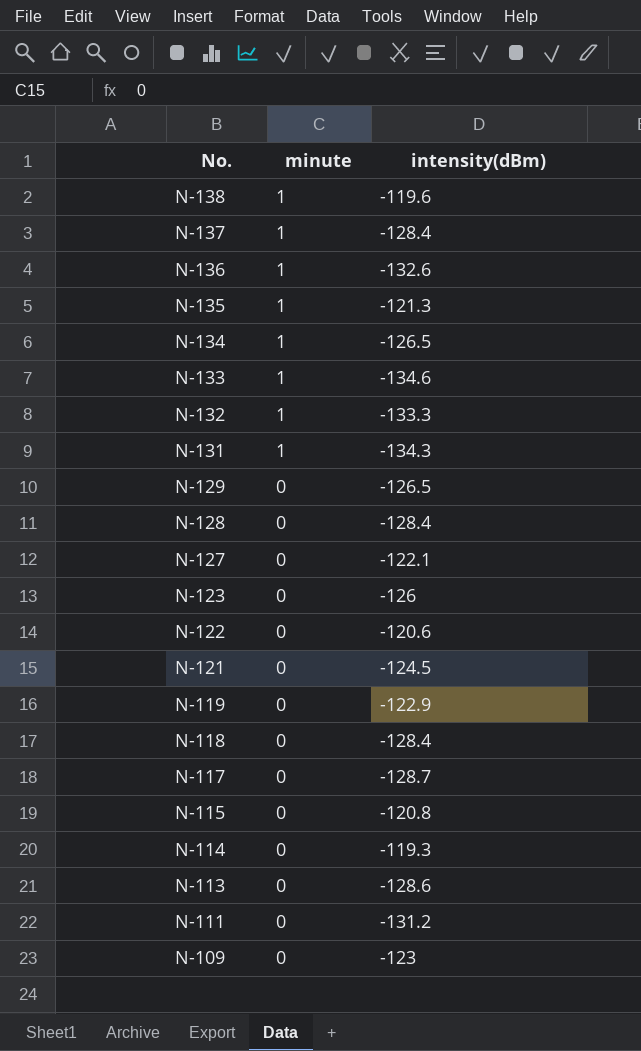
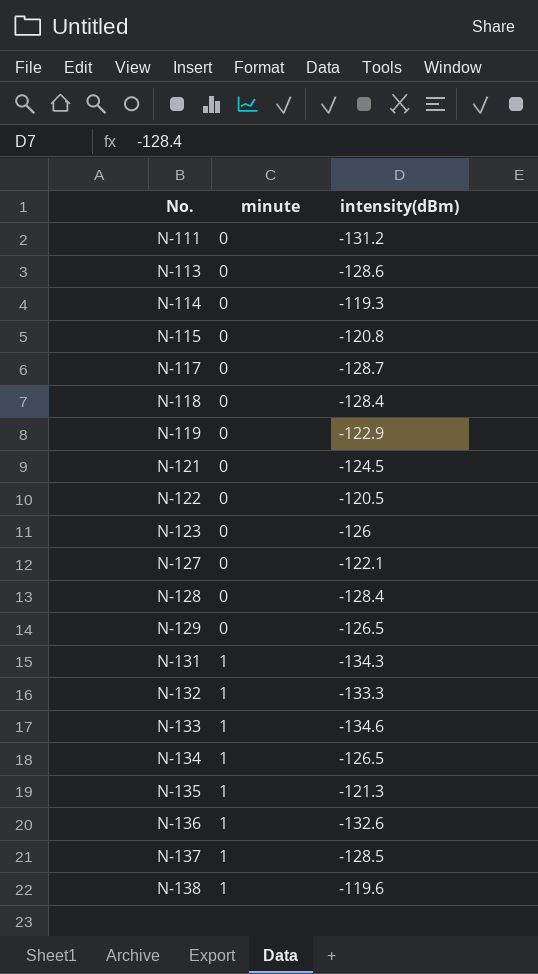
row order: No. descending -> No. ascending
row N-109: 0 | -123 -> none
N-122 | intensity(dBm): -120.6 -> -120.5
N-137 | intensity(dBm): -128.4 -> -128.5

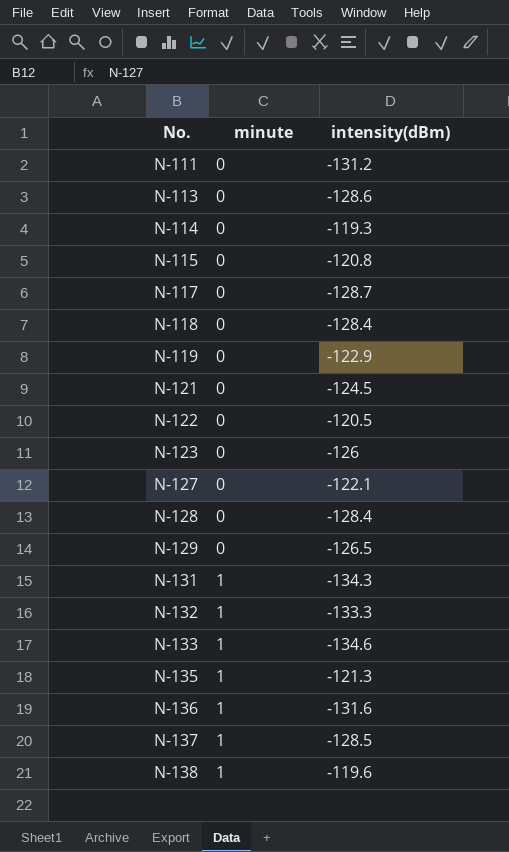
row N-134: 1 | -126.5 -> none
N-136 | intensity(dBm): -132.6 -> -131.6

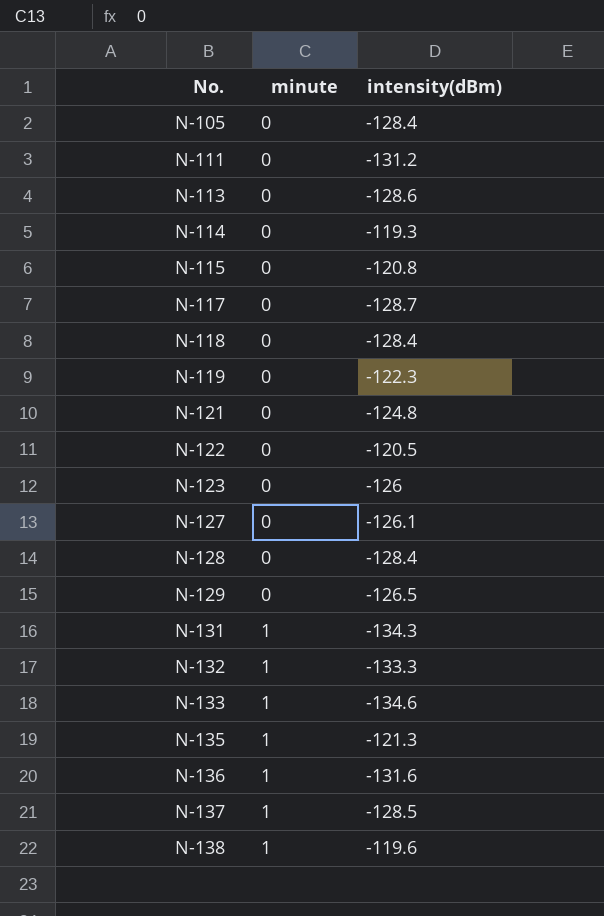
row N-105: none -> 0 | -128.4
N-119 | intensity(dBm): -122.9 -> -122.3
N-121 | intensity(dBm): -124.5 -> -124.8
N-127 | intensity(dBm): -122.1 -> -126.1

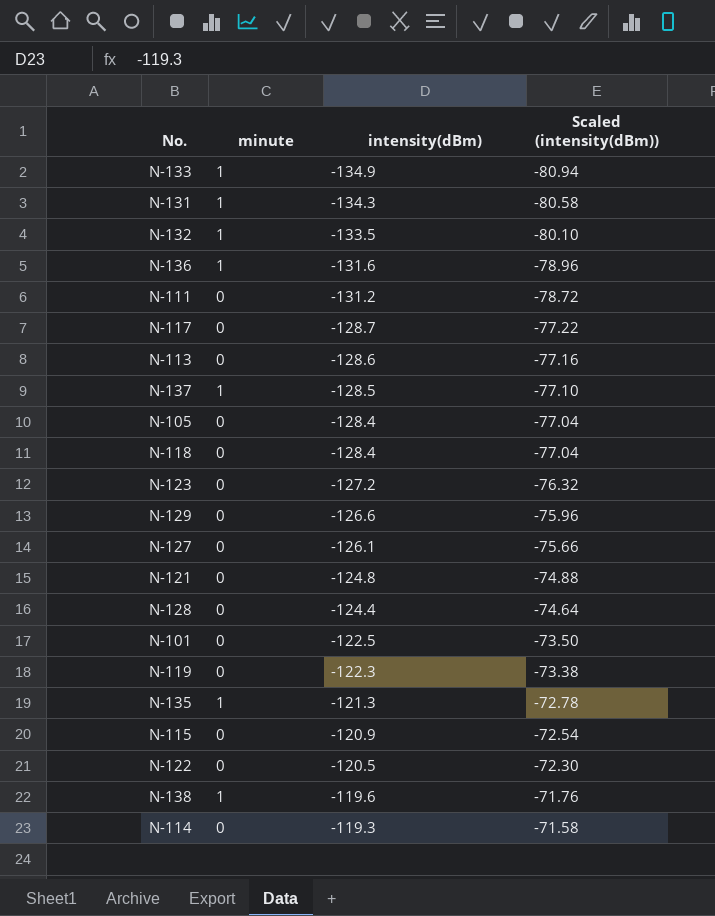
row order: No. ascending -> intensity(dBm) ascending
column Scaled (intensity(dBm)) | formula: none -> [intensity(dBm)] * 0.6
N-133 | intensity(dBm): -134.6 -> -134.9
N-132 | intensity(dBm): -133.3 -> -133.5
N-123 | intensity(dBm): -126 -> -127.2
N-129 | intensity(dBm): -126.5 -> -126.6
N-128 | intensity(dBm): -128.4 -> -124.4
row N-101: none -> 0 | -122.5 | -73.50
N-115 | intensity(dBm): -120.8 -> -120.9

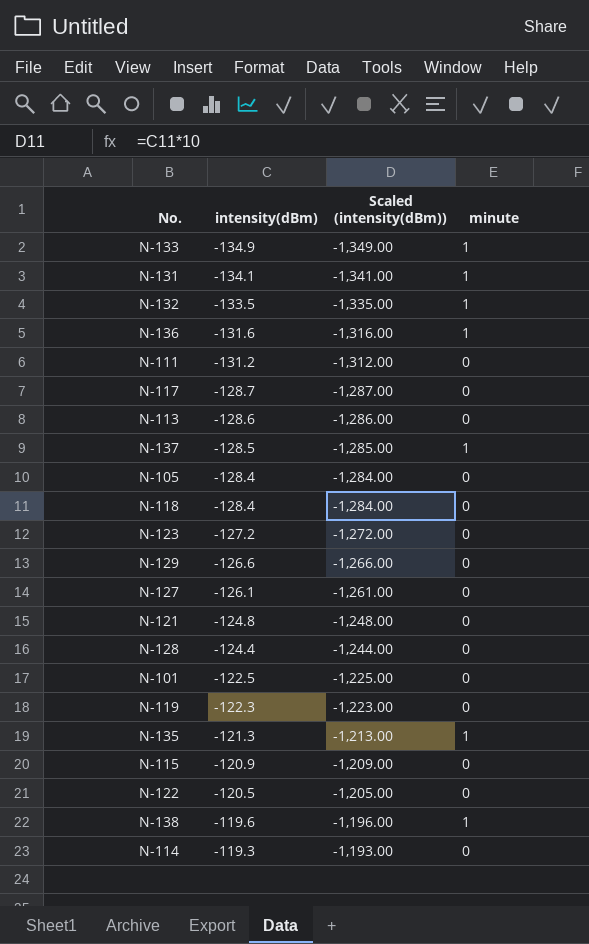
column Scaled (intensity(dBm)) | formula: [intensity(dBm)] * 0.6 -> [intensity(dBm)] * 10
column minute | position: 2 -> 4
N-131 | intensity(dBm): -134.3 -> -134.1

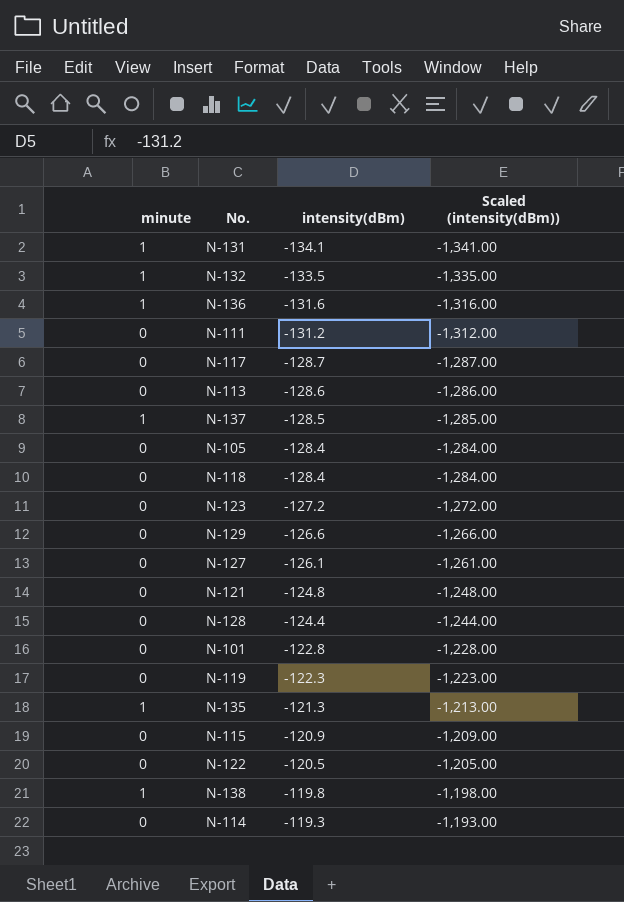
column minute | position: 4 -> 1
row N-133: -134.9 | -1,349.00 | 1 -> none
N-101 | intensity(dBm): -122.5 -> -122.8
N-101 | Scaled (intensity(dBm)): -1,225.00 -> -1,228.00
N-138 | intensity(dBm): -119.6 -> -119.8
N-138 | Scaled (intensity(dBm)): -1,196.00 -> -1,198.00

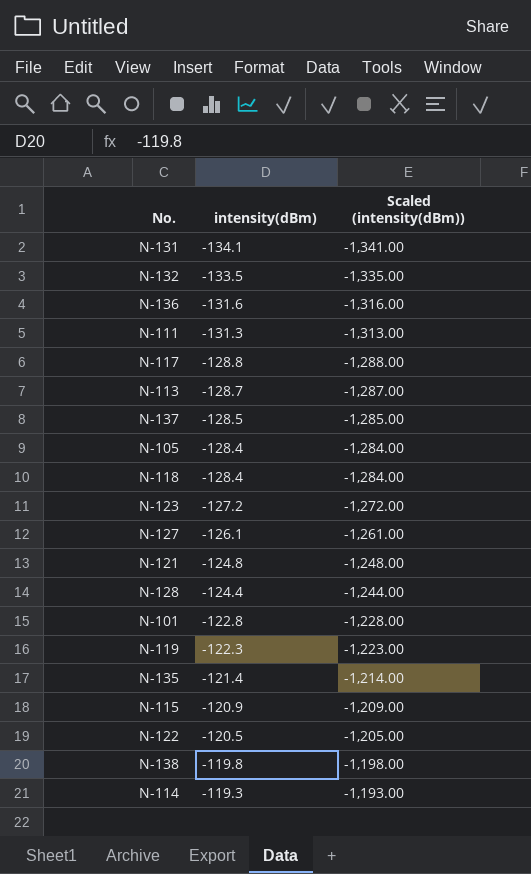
column minute | position: 1 -> none
row N-129: 0 | -126.6 | -1,266.00 -> none
N-111 | intensity(dBm): -131.2 -> -131.3
N-111 | Scaled (intensity(dBm)): -1,312.00 -> -1,313.00
N-117 | intensity(dBm): -128.7 -> -128.8
N-117 | Scaled (intensity(dBm)): -1,287.00 -> -1,288.00
N-113 | intensity(dBm): -128.6 -> -128.7
N-113 | Scaled (intensity(dBm)): -1,286.00 -> -1,287.00
N-135 | intensity(dBm): -121.3 -> -121.4
N-135 | Scaled (intensity(dBm)): -1,213.00 -> -1,214.00

